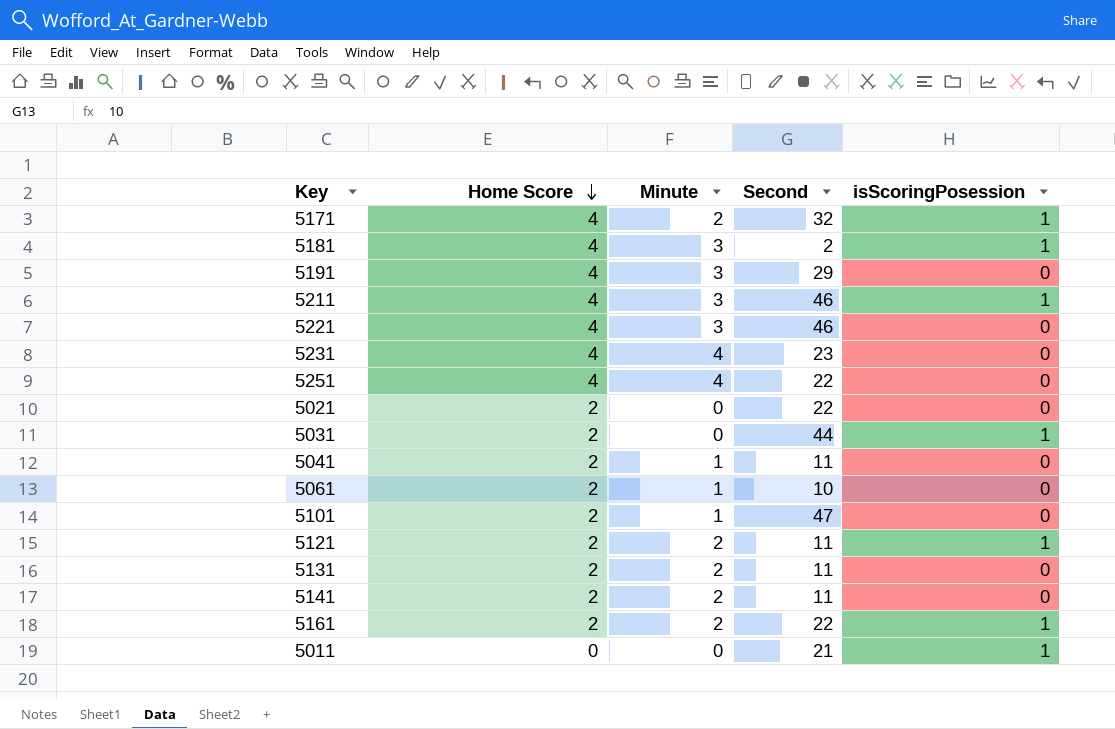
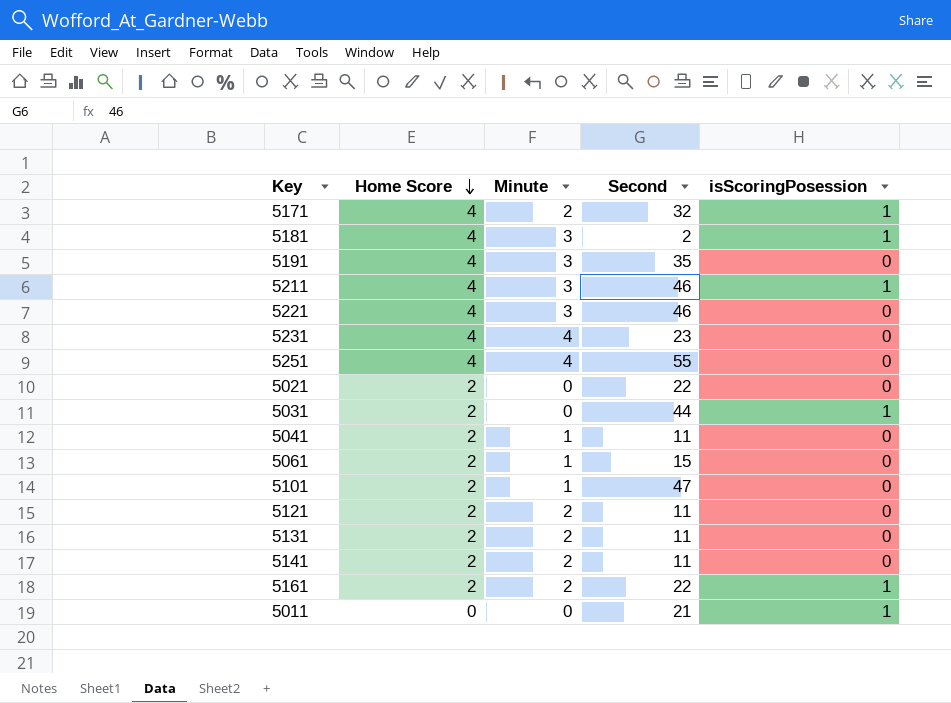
5191 | Second: 29 -> 35
5251 | Second: 22 -> 55
5061 | Second: 10 -> 15
5121 | isScoringPosession: 1 -> 0

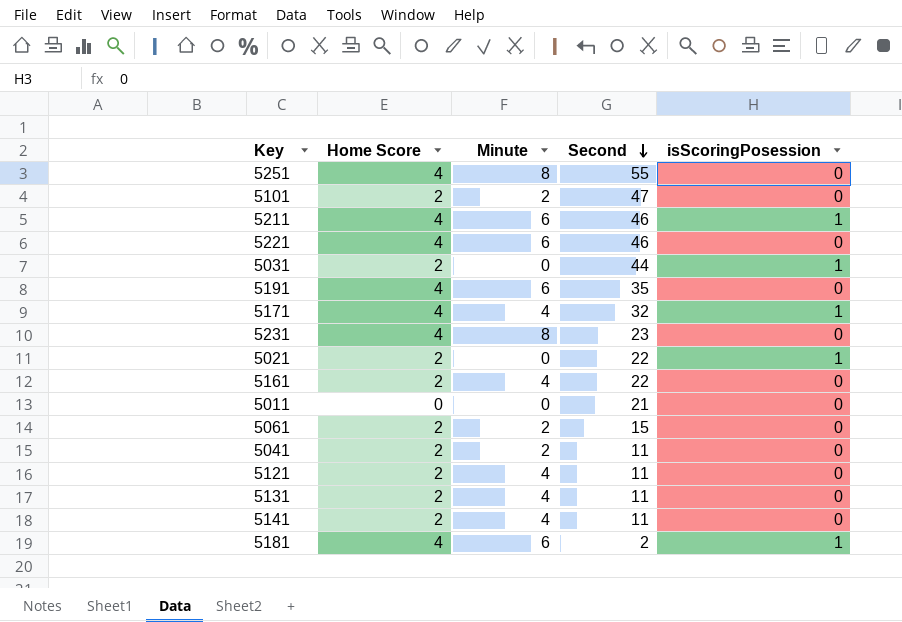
row order: Home Score descending -> Second descending
5251 | Minute: 4 -> 8
5101 | Minute: 1 -> 2
5211 | Minute: 3 -> 6
5221 | Minute: 3 -> 6
5191 | Minute: 3 -> 6
5171 | Minute: 2 -> 4
5231 | Minute: 4 -> 8
5021 | isScoringPosession: 0 -> 1
5161 | Minute: 2 -> 4
5161 | isScoringPosession: 1 -> 0
5011 | isScoringPosession: 1 -> 0
5061 | Minute: 1 -> 2
5041 | Minute: 1 -> 2
5121 | Minute: 2 -> 4
5131 | Minute: 2 -> 4
5141 | Minute: 2 -> 4
5181 | Minute: 3 -> 6

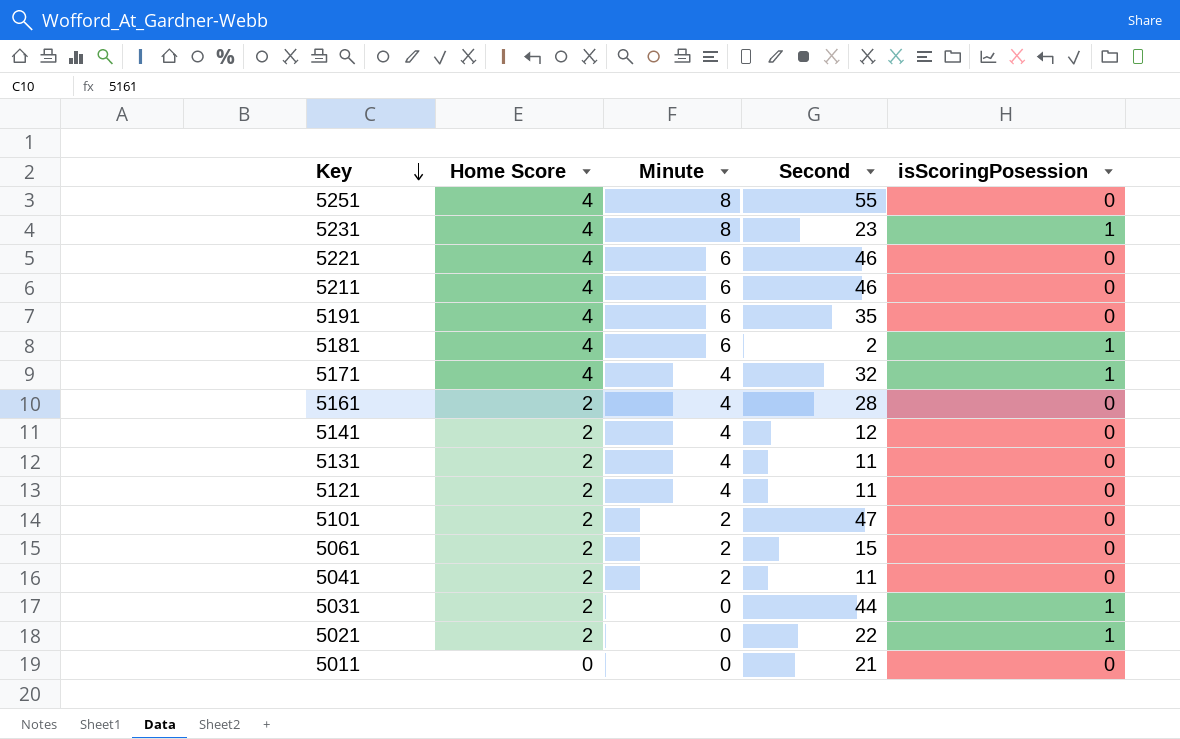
row order: Second descending -> Key descending
5231 | isScoringPosession: 0 -> 1
5211 | isScoringPosession: 1 -> 0
5161 | Second: 22 -> 28
5141 | Second: 11 -> 12

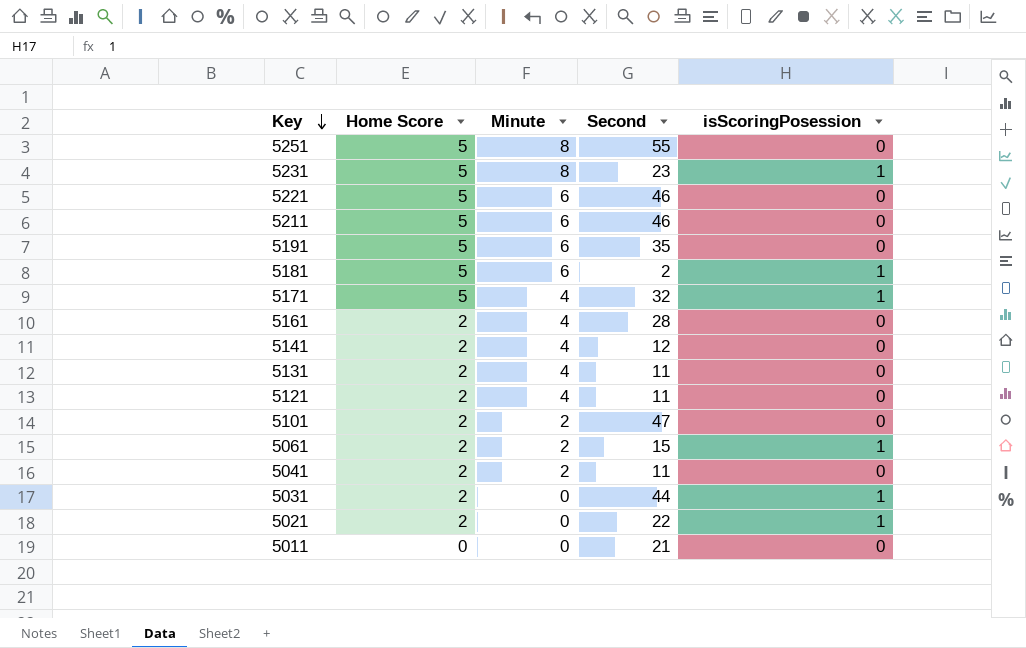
5251 | Home Score: 4 -> 5
5231 | Home Score: 4 -> 5
5221 | Home Score: 4 -> 5
5211 | Home Score: 4 -> 5
5191 | Home Score: 4 -> 5
5181 | Home Score: 4 -> 5
5171 | Home Score: 4 -> 5
5061 | isScoringPosession: 0 -> 1

